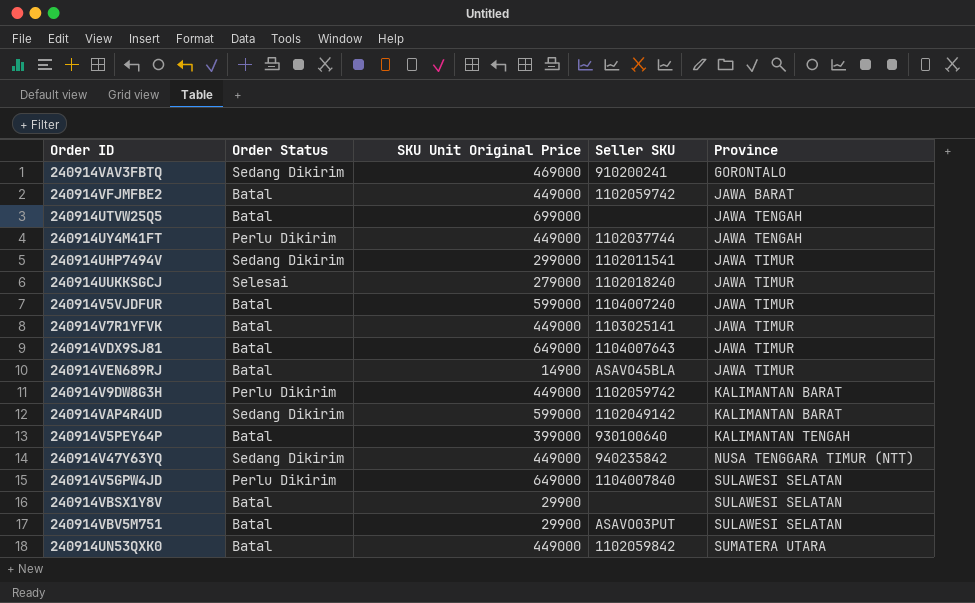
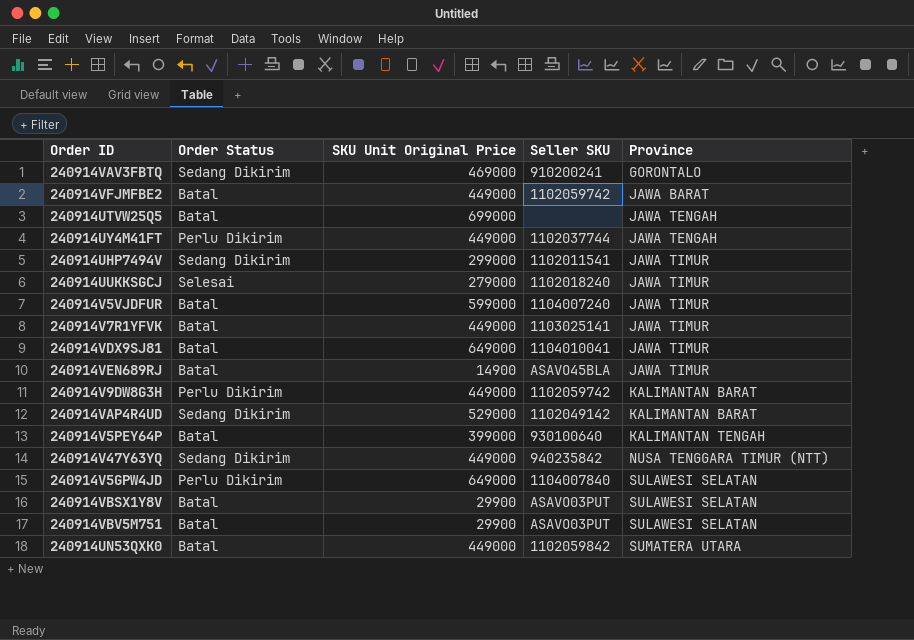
240914VDX9SJ81 | Seller SKU: 1104007643 -> 1104010041
240914VAP4R4UD | SKU Unit Original Price: 599000 -> 529000
240914VBSX1Y8V | Seller SKU: none -> ASAVO03PUT

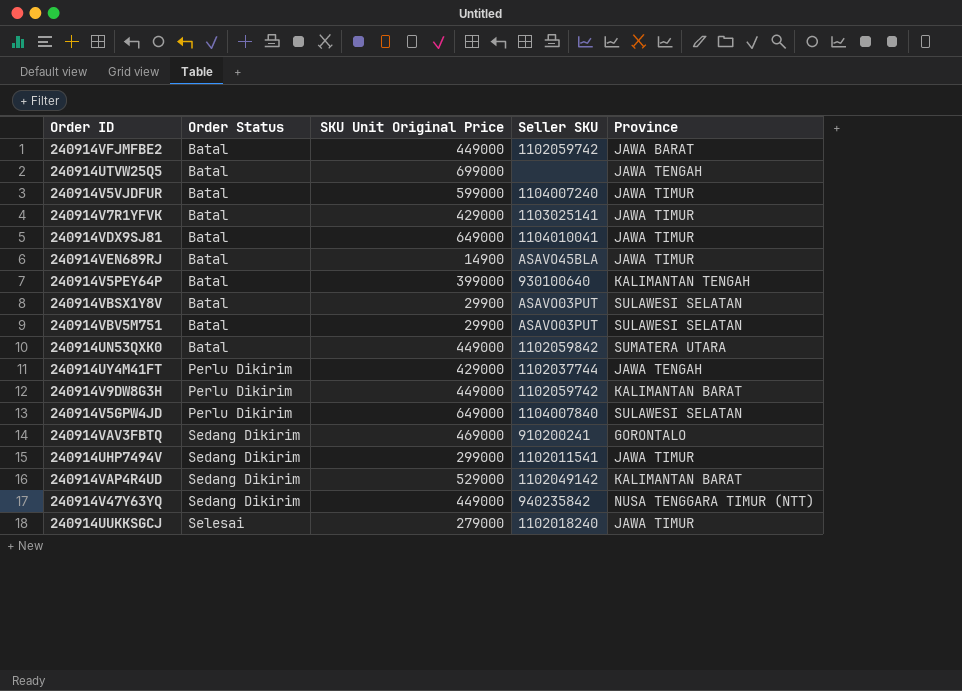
row order: Province ascending -> Order Status ascending
240914V7R1YFVK | SKU Unit Original Price: 449000 -> 429000
240914UY4M41FT | SKU Unit Original Price: 449000 -> 429000

